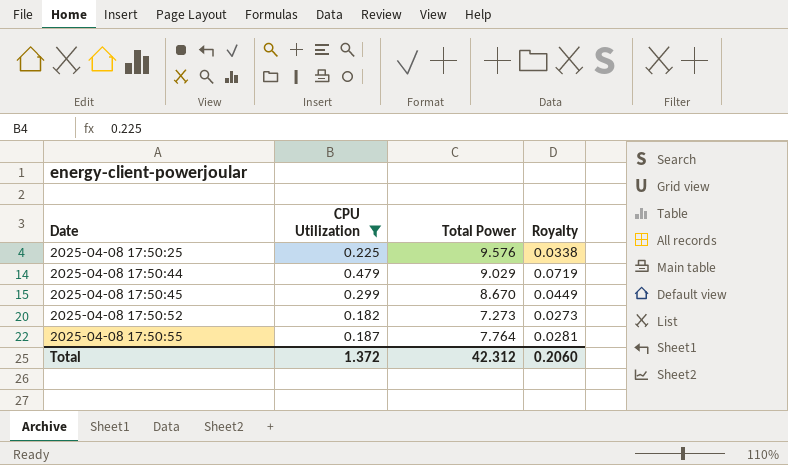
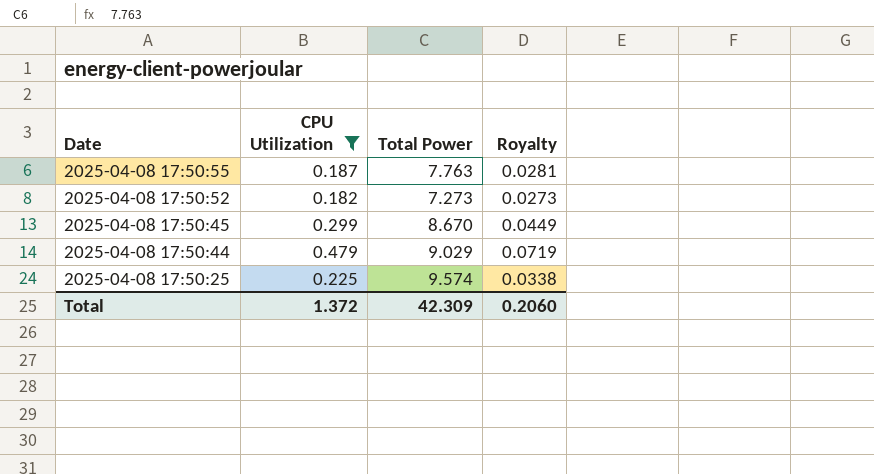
row order: Date ascending -> Date descending
2025-04-08 17:50:55 | Total Power: 7.764 -> 7.763
2025-04-08 17:50:25 | Total Power: 9.576 -> 9.574
Total | Total Power: 42.312 -> 42.309

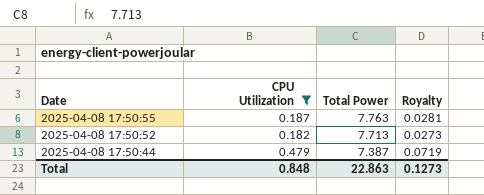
row 2025-04-08 17:50:45: 0.299 | 8.670 | 0.0449 -> none
row 2025-04-08 17:50:25: 0.225 | 9.574 | 0.0338 -> none
2025-04-08 17:50:52 | Total Power: 7.273 -> 7.713
2025-04-08 17:50:44 | Total Power: 9.029 -> 7.387
Total | CPU Utilization: 1.372 -> 0.848
Total | Total Power: 42.309 -> 22.863
Total | Royalty: 0.2060 -> 0.1273

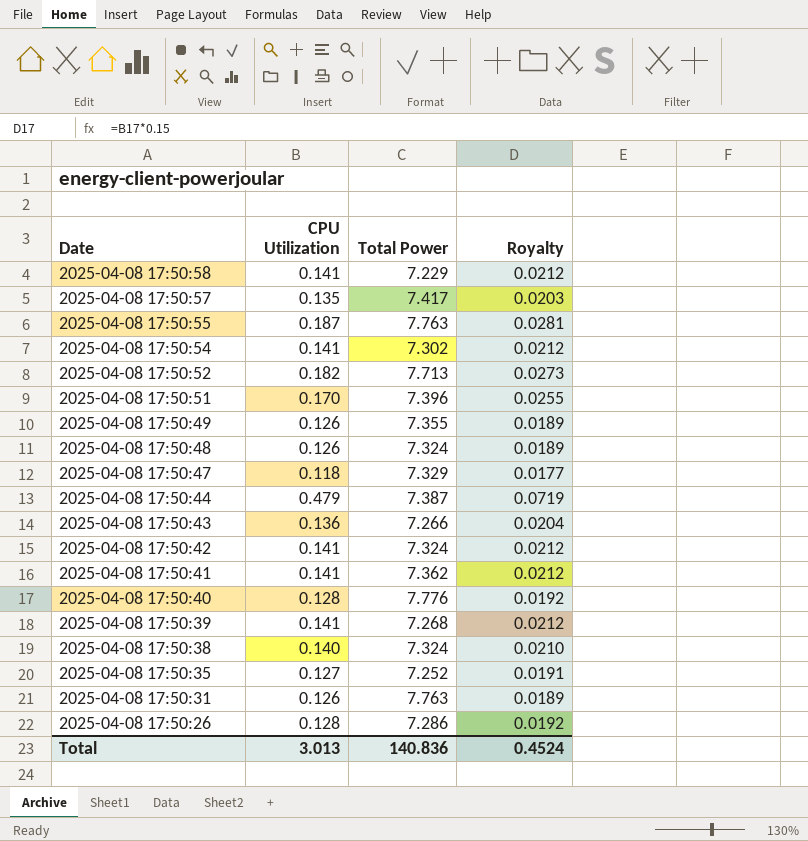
filter: CPU Utilization >= 0.182 -> none
Total | CPU Utilization: 0.848 -> 3.013
Total | Total Power: 22.863 -> 140.836
Total | Royalty: 0.1273 -> 0.4524

